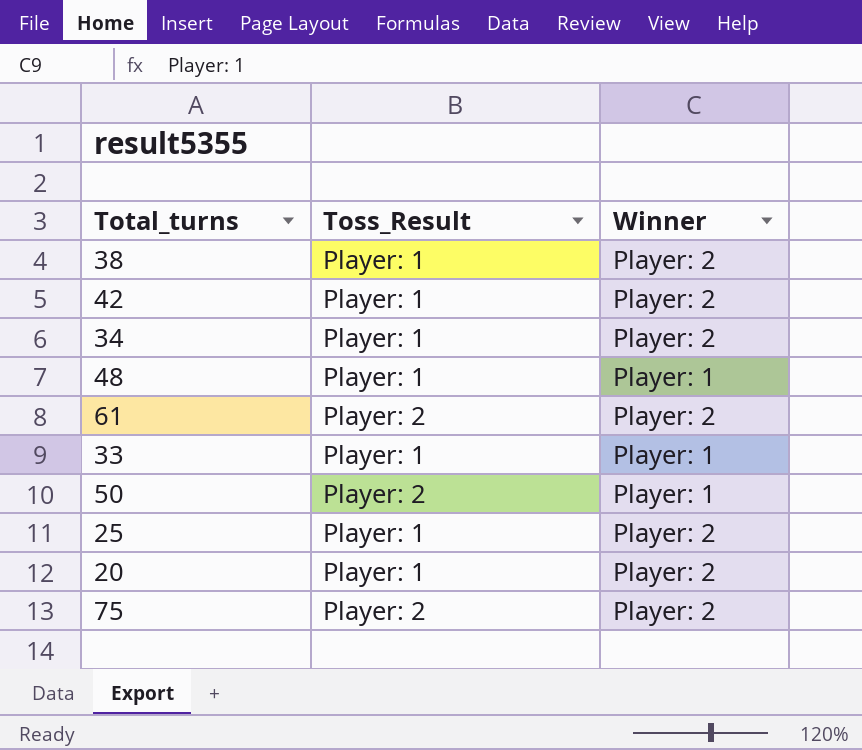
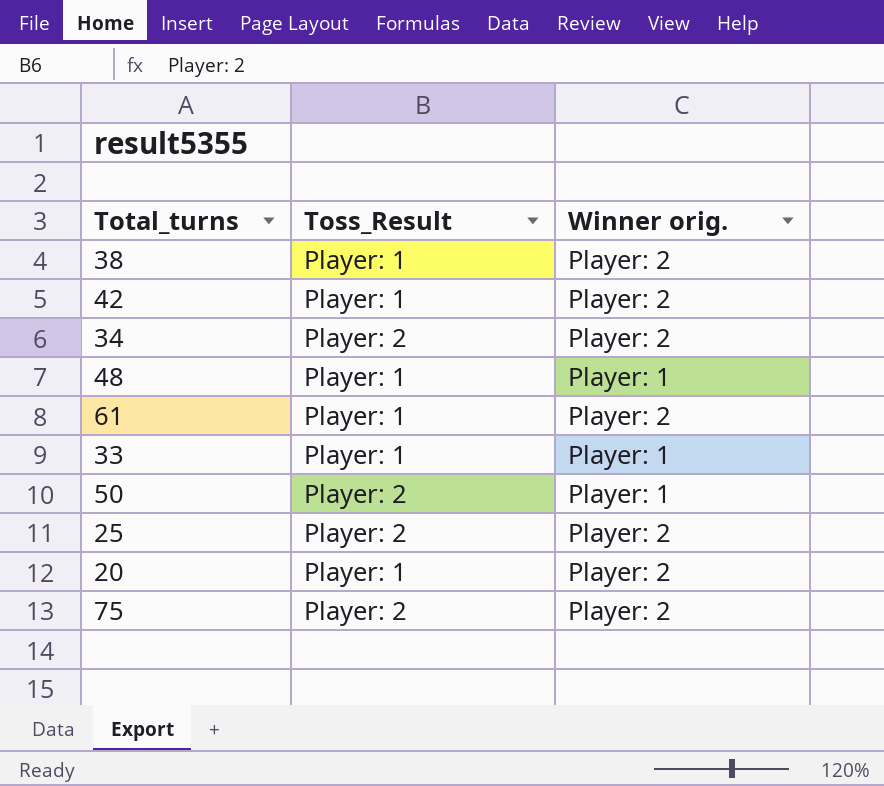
column name: Winner -> Winner orig.
34 | Toss_Result: Player: 1 -> Player: 2
61 | Toss_Result: Player: 2 -> Player: 1
25 | Toss_Result: Player: 1 -> Player: 2

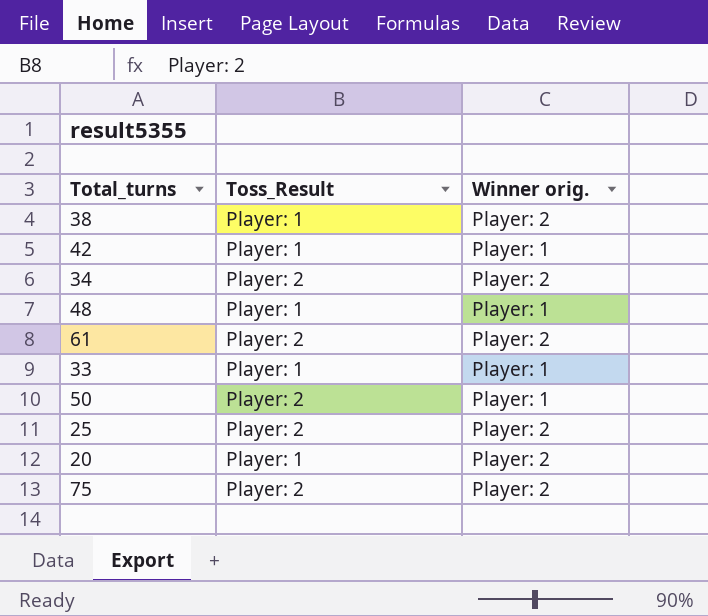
42 | Winner orig.: Player: 2 -> Player: 1
61 | Toss_Result: Player: 1 -> Player: 2

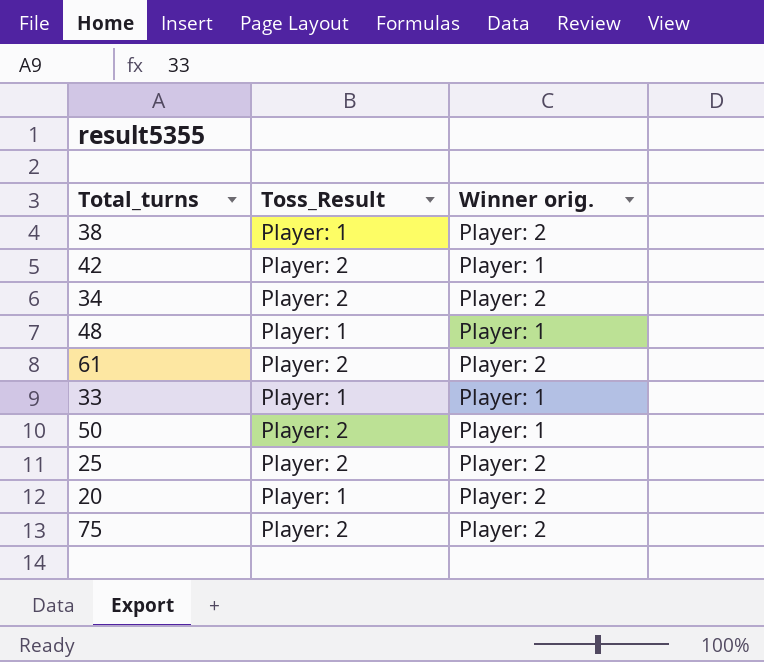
42 | Toss_Result: Player: 1 -> Player: 2

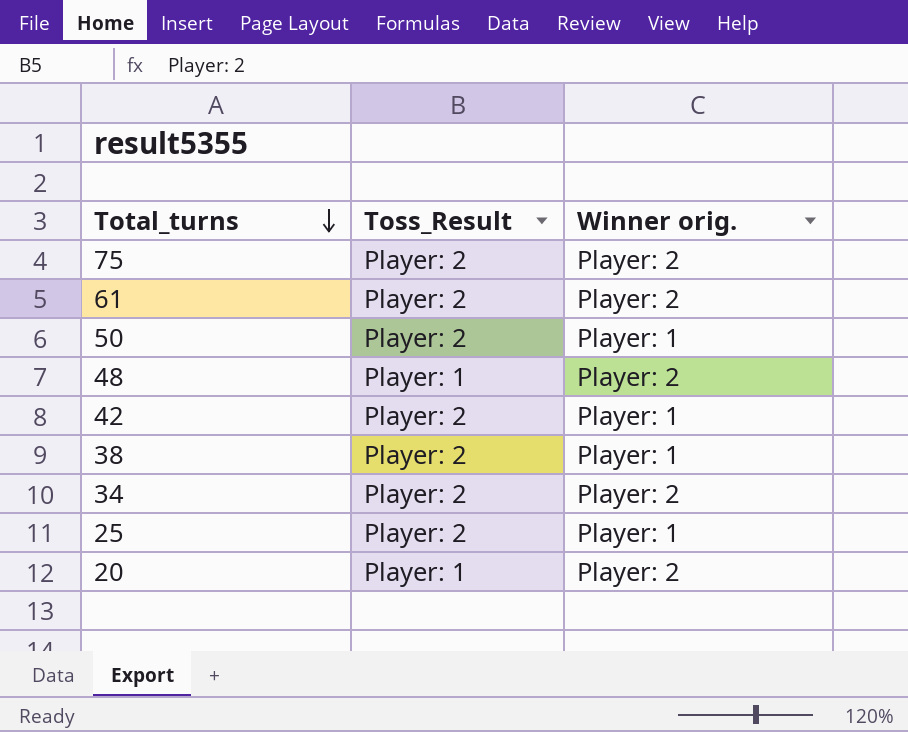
row order: none -> Total_turns descending
row 33: Player: 1 | Player: 1 -> none
48 | Winner orig.: Player: 1 -> Player: 2
38 | Toss_Result: Player: 1 -> Player: 2
38 | Winner orig.: Player: 2 -> Player: 1
25 | Winner orig.: Player: 2 -> Player: 1

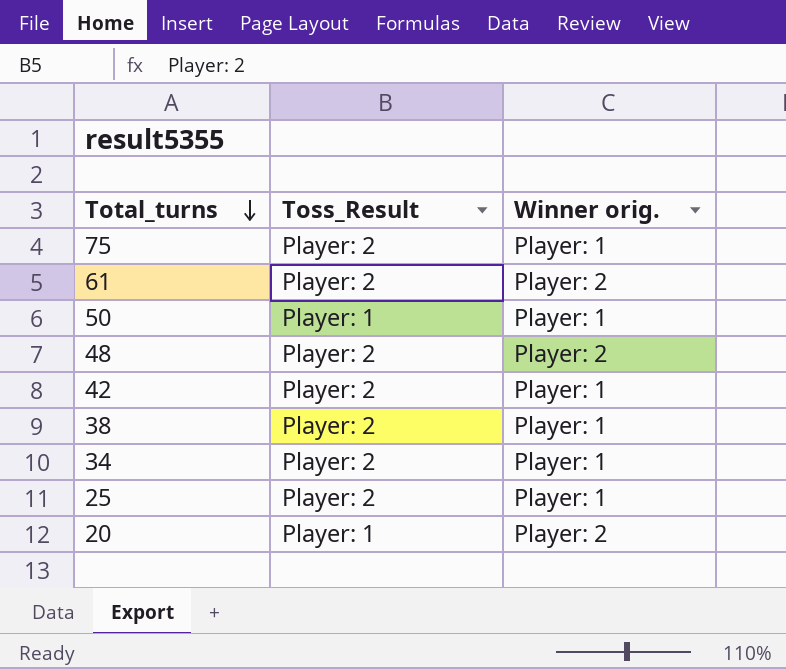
75 | Winner orig.: Player: 2 -> Player: 1
50 | Toss_Result: Player: 2 -> Player: 1
48 | Toss_Result: Player: 1 -> Player: 2
34 | Winner orig.: Player: 2 -> Player: 1

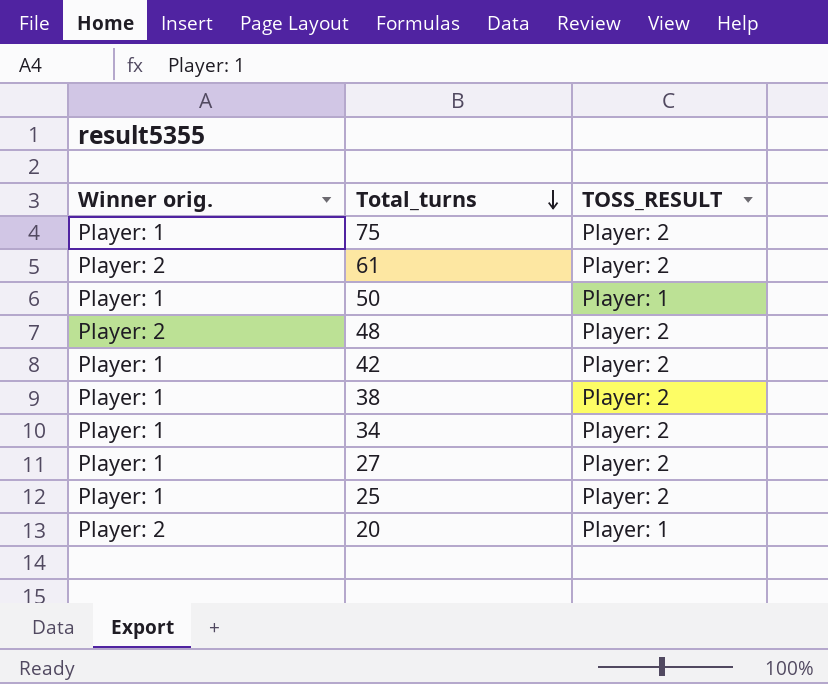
column Winner orig. | position: 3 -> 1
column name: Toss_Result -> TOSS_RESULT
row 27: none -> Player: 1 | Player: 2

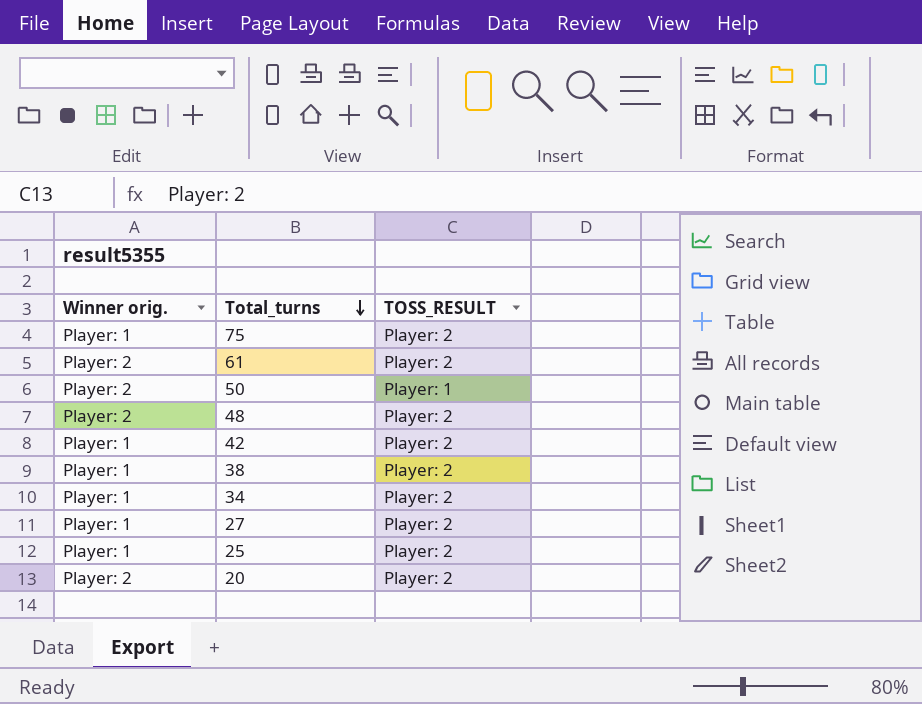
50 | Winner orig.: Player: 1 -> Player: 2
20 | TOSS_RESULT: Player: 1 -> Player: 2

